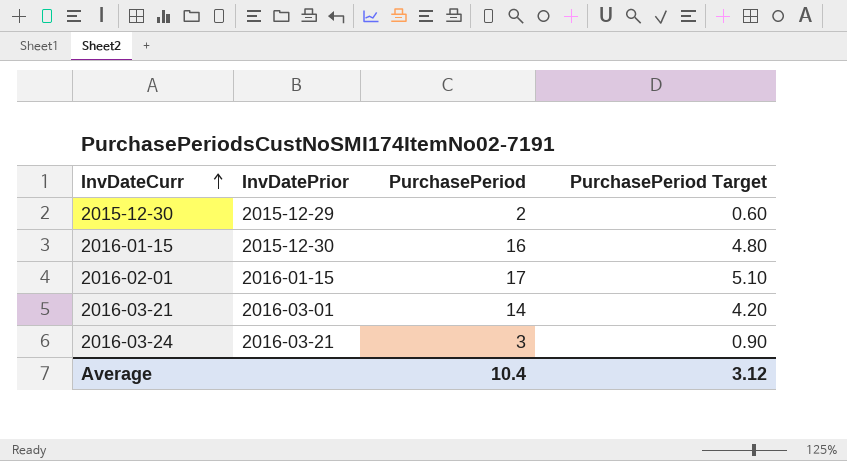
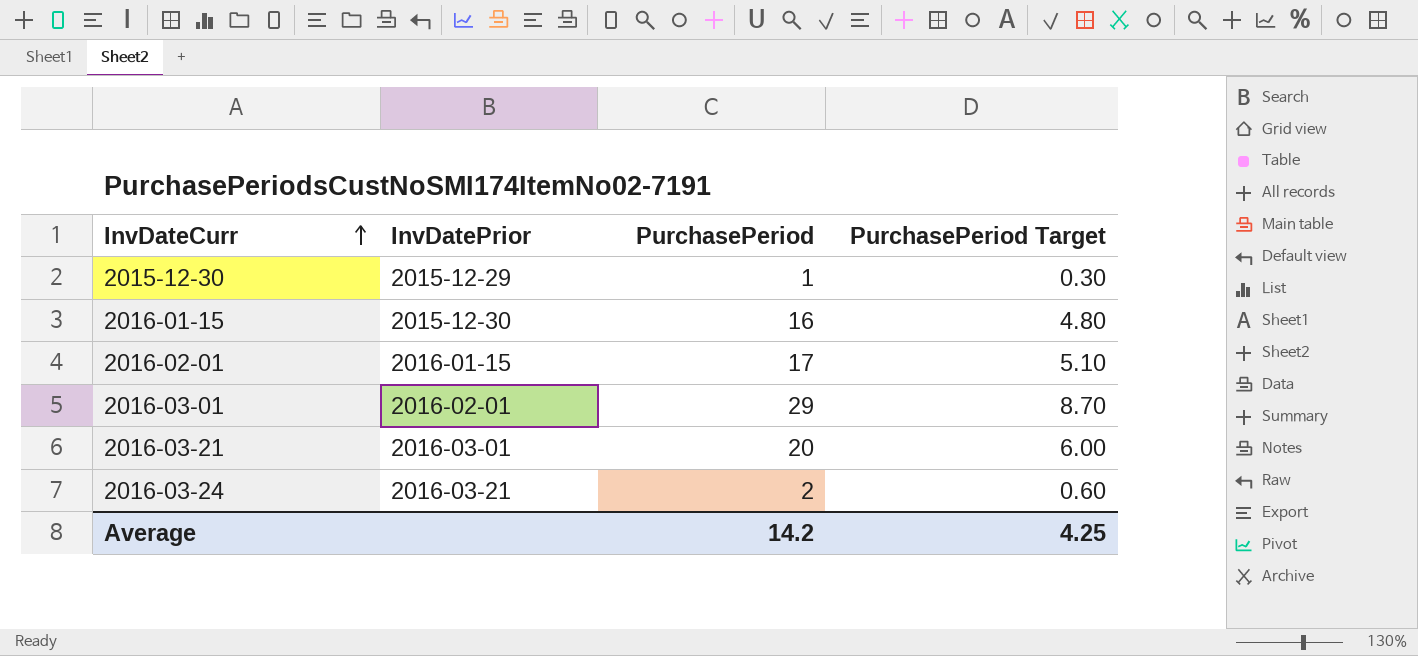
2015-12-30 | PurchasePeriod: 2 -> 1
2015-12-30 | PurchasePeriod Target: 0.60 -> 0.30
row 2016-03-01: none -> 2016-02-01 | 29 | 8.70
2016-03-21 | PurchasePeriod: 14 -> 20
2016-03-21 | PurchasePeriod Target: 4.20 -> 6.00
2016-03-24 | PurchasePeriod: 3 -> 2
2016-03-24 | PurchasePeriod Target: 0.90 -> 0.60
Average | PurchasePeriod: 10.4 -> 14.2
Average | PurchasePeriod Target: 3.12 -> 4.25

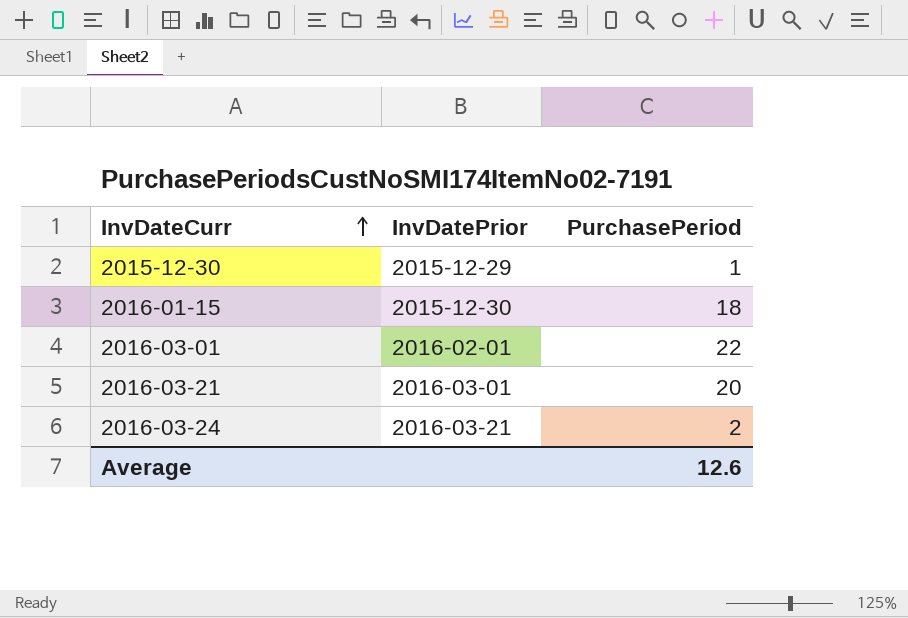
column PurchasePeriod Target | formula: [PurchasePeriod] * 0.3 -> none
row 2016-02-01: 2016-01-15 | 17 | 5.10 -> none
2016-01-15 | PurchasePeriod: 16 -> 18
2016-03-01 | PurchasePeriod: 29 -> 22
Average | PurchasePeriod: 14.2 -> 12.6

